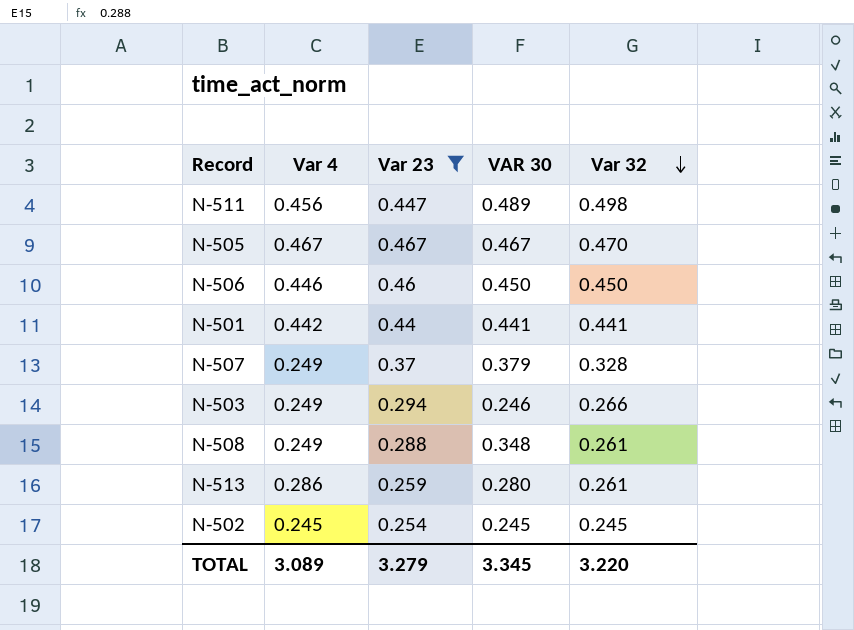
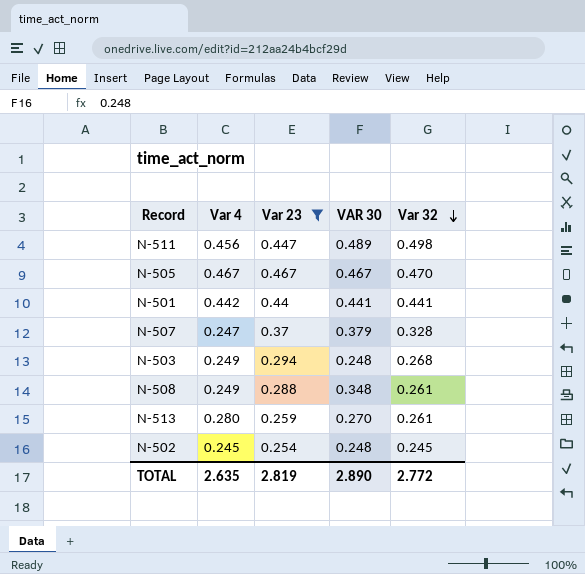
row N-506: 0.446 | 0.46 | 0.450 | 0.450 -> none
N-507 | Var 4: 0.249 -> 0.247
N-503 | VAR 30: 0.246 -> 0.248
N-503 | Var 32: 0.266 -> 0.268
N-513 | Var 4: 0.286 -> 0.280
N-513 | VAR 30: 0.280 -> 0.270
N-502 | VAR 30: 0.245 -> 0.248
TOTAL | Var 4: 3.089 -> 2.635
TOTAL | Var 23: 3.279 -> 2.819
TOTAL | VAR 30: 3.345 -> 2.890
TOTAL | Var 32: 3.220 -> 2.772

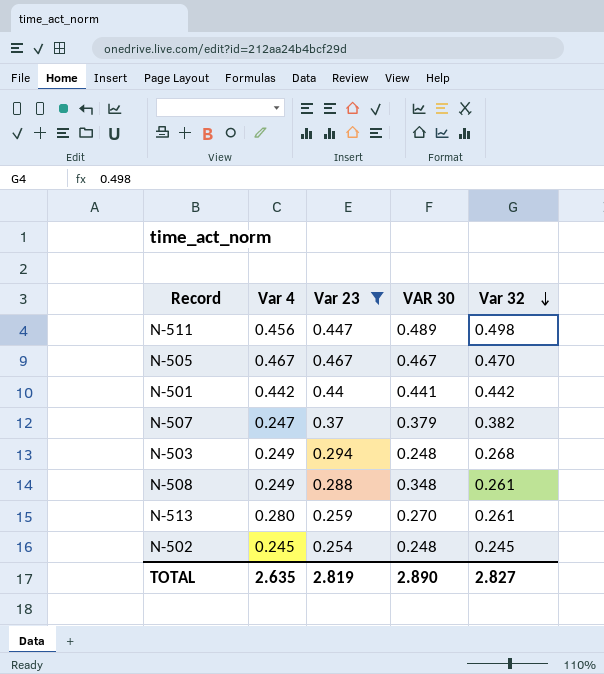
N-501 | Var 32: 0.441 -> 0.442
N-507 | Var 32: 0.328 -> 0.382
TOTAL | Var 32: 2.772 -> 2.827

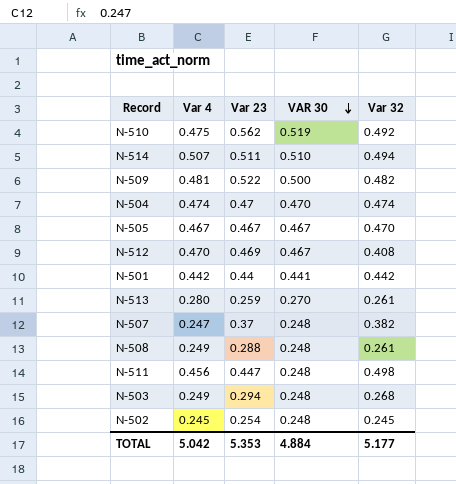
filter: Var 23 <= 0.467 -> none
row order: Var 32 descending -> VAR 30 descending
N-507 | VAR 30: 0.379 -> 0.248
N-508 | VAR 30: 0.348 -> 0.248
N-511 | VAR 30: 0.489 -> 0.248
TOTAL | Var 4: 2.635 -> 5.042
TOTAL | Var 23: 2.819 -> 5.353
TOTAL | VAR 30: 2.890 -> 4.884
TOTAL | Var 32: 2.827 -> 5.177

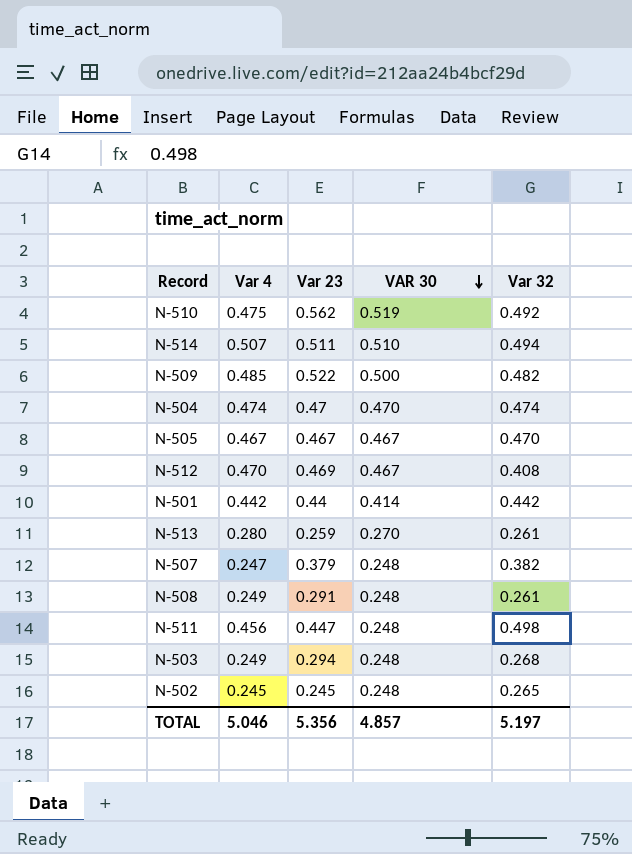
N-509 | Var 4: 0.481 -> 0.485
N-501 | VAR 30: 0.441 -> 0.414
N-507 | Var 23: 0.37 -> 0.379
N-508 | Var 23: 0.288 -> 0.291
N-502 | Var 23: 0.254 -> 0.245
N-502 | Var 32: 0.245 -> 0.265
TOTAL | Var 4: 5.042 -> 5.046
TOTAL | Var 23: 5.353 -> 5.356
TOTAL | VAR 30: 4.884 -> 4.857
TOTAL | Var 32: 5.177 -> 5.197

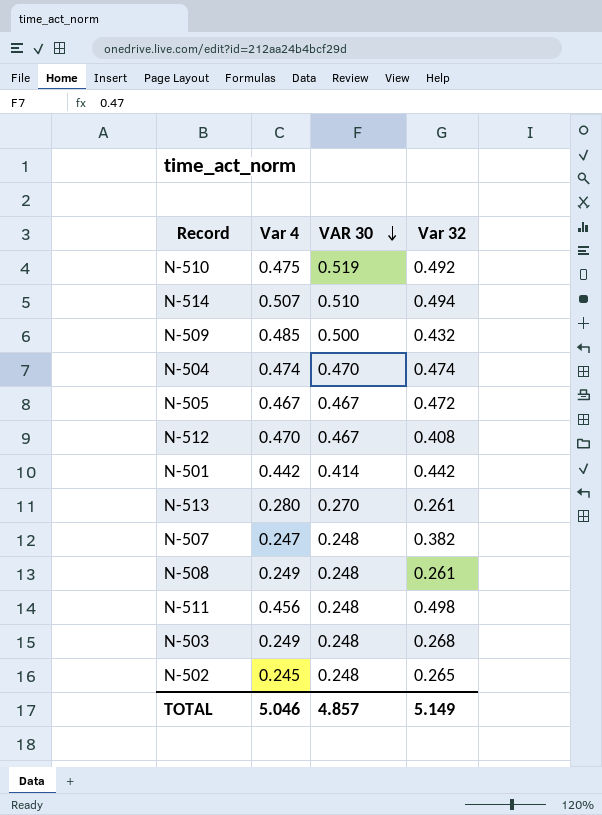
column Var 23 | position: 3 -> none
N-509 | Var 32: 0.482 -> 0.432
N-505 | Var 32: 0.470 -> 0.472
TOTAL | Var 32: 5.197 -> 5.149

